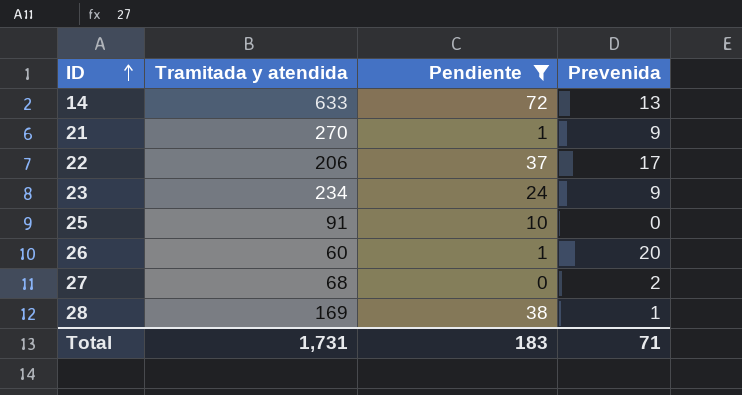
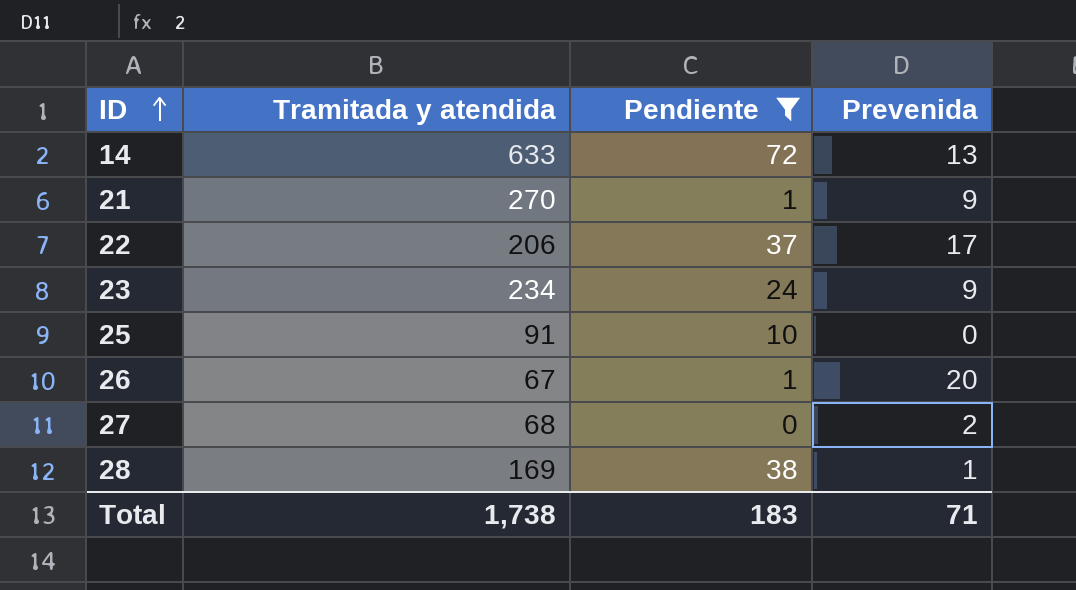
26 | Tramitada y atendida: 60 -> 67
Total | Tramitada y atendida: 1,731 -> 1,738

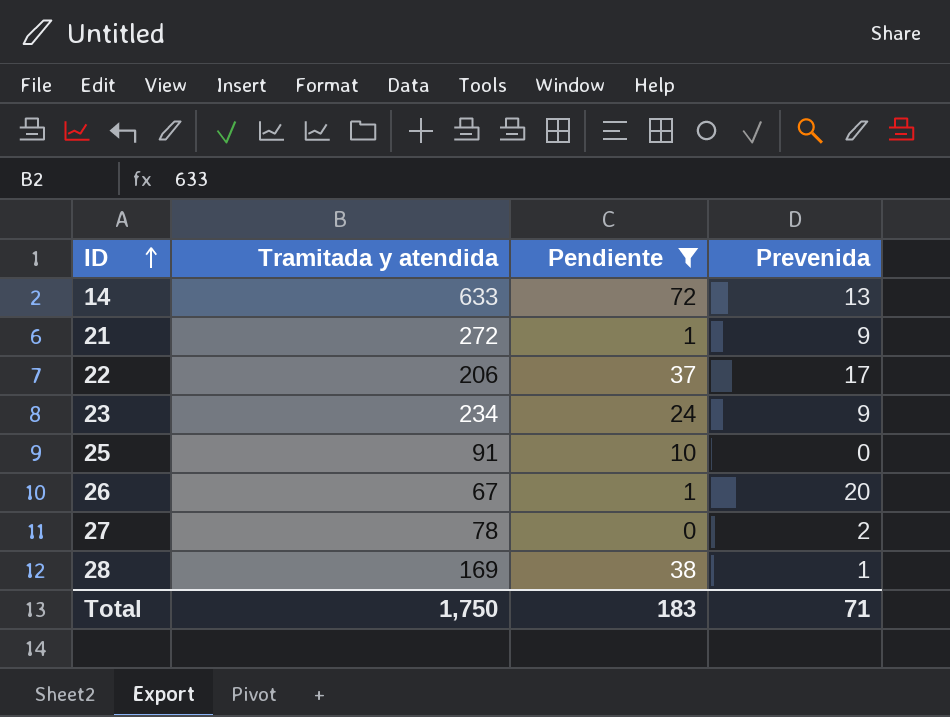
21 | Tramitada y atendida: 270 -> 272
27 | Tramitada y atendida: 68 -> 78
Total | Tramitada y atendida: 1,738 -> 1,750

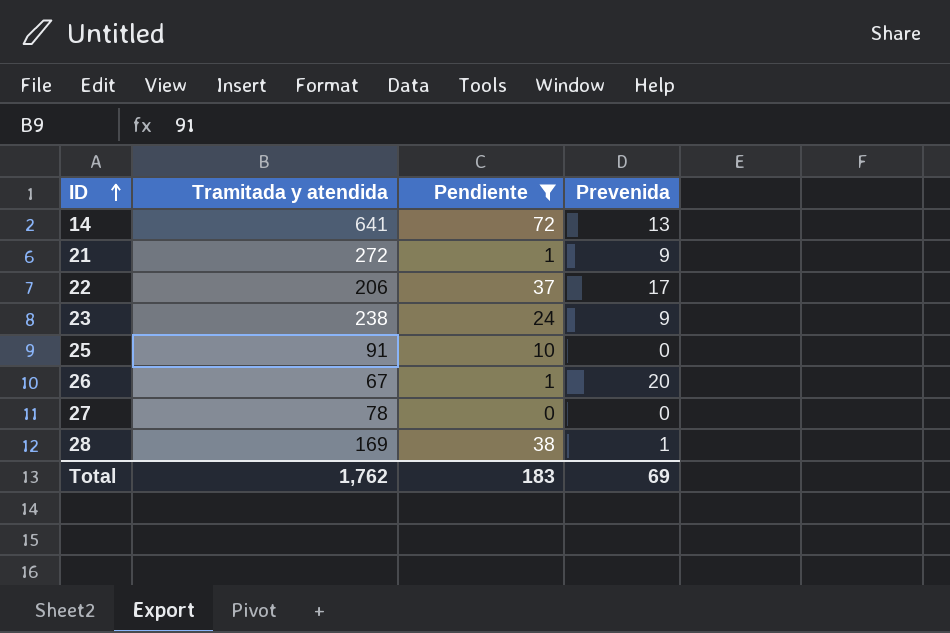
14 | Tramitada y atendida: 633 -> 641
23 | Tramitada y atendida: 234 -> 238
27 | Prevenida: 2 -> 0
Total | Tramitada y atendida: 1,750 -> 1,762
Total | Prevenida: 71 -> 69

